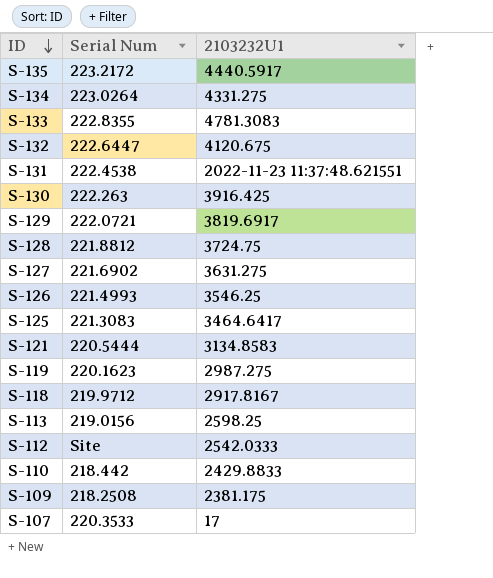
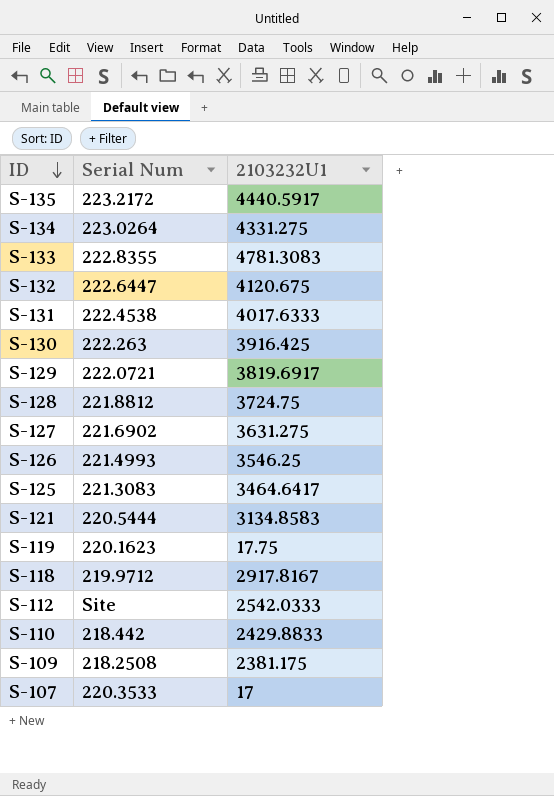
row S-113: 219.0156 | 2598.25 -> none
S-131 | 2103232U1: 2022-11-23 11:37:48.621551 -> 4017.6333
S-119 | 2103232U1: 2987.275 -> 17.75

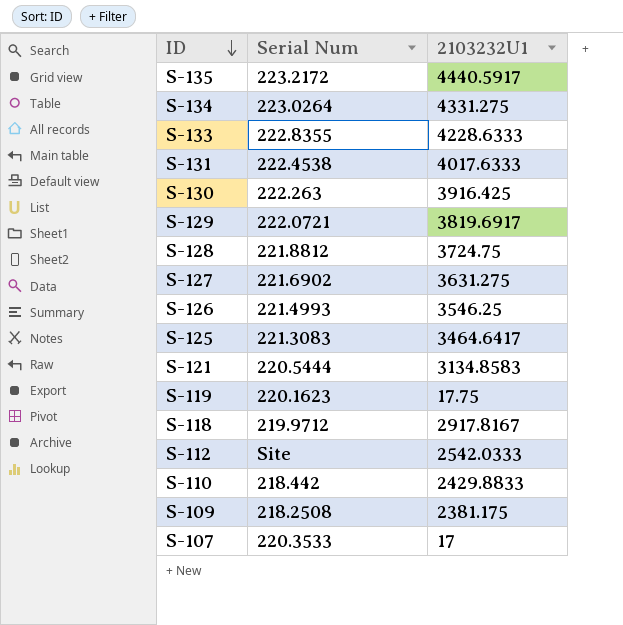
row S-132: 222.6447 | 4120.675 -> none
S-133 | 2103232U1: 4781.3083 -> 4228.6333

